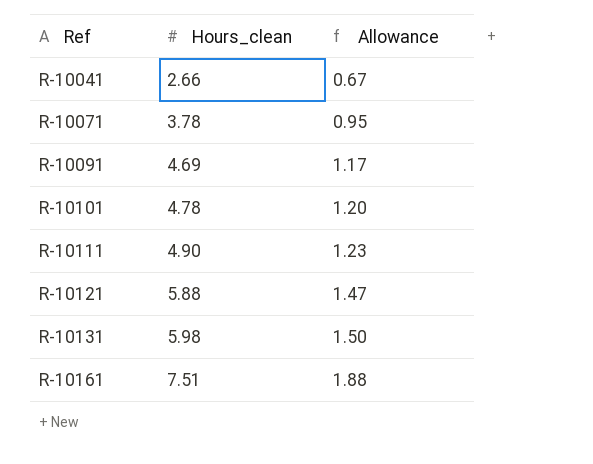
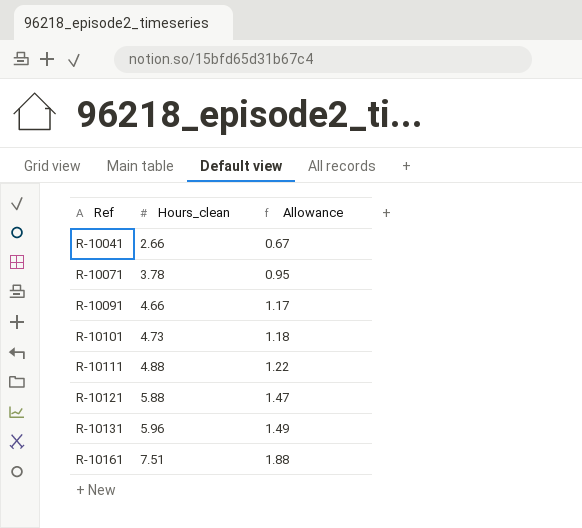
R-10091 | Hours_clean: 4.69 -> 4.66
R-10101 | Hours_clean: 4.78 -> 4.73
R-10101 | Allowance: 1.20 -> 1.18
R-10111 | Hours_clean: 4.90 -> 4.88
R-10111 | Allowance: 1.23 -> 1.22
R-10131 | Hours_clean: 5.98 -> 5.96
R-10131 | Allowance: 1.50 -> 1.49

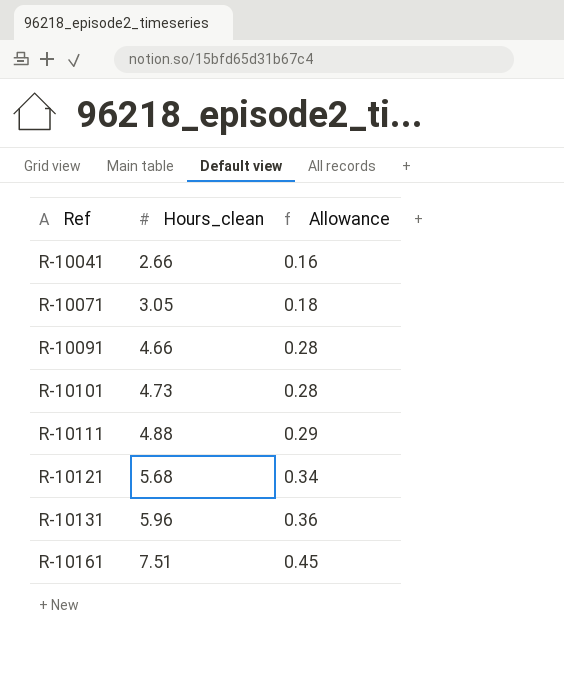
column Allowance | formula: [Hours_clean] * 0.25 -> [Hours_clean] * 0.06
R-10071 | Hours_clean: 3.78 -> 3.05
R-10121 | Hours_clean: 5.88 -> 5.68

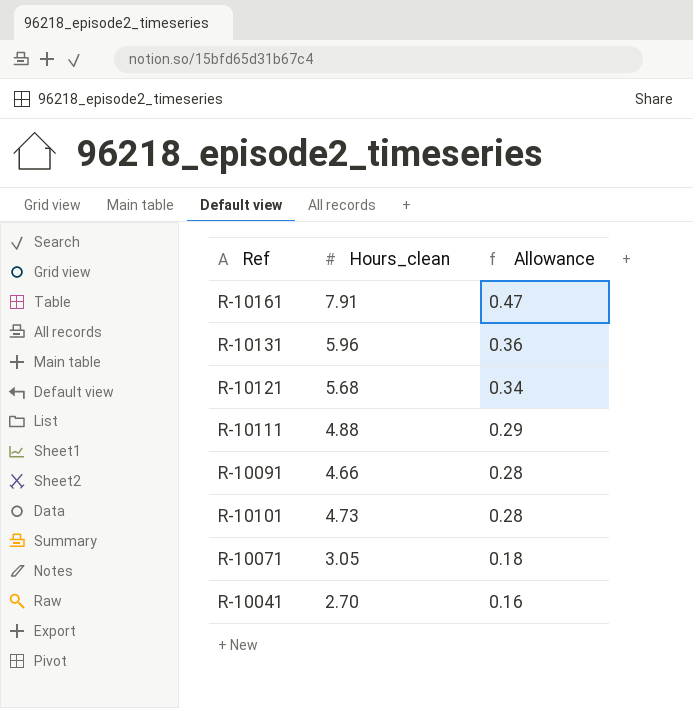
row order: Ref ascending -> Allowance descending
R-10161 | Hours_clean: 7.51 -> 7.91
R-10161 | Allowance: 0.45 -> 0.47
R-10041 | Hours_clean: 2.66 -> 2.70

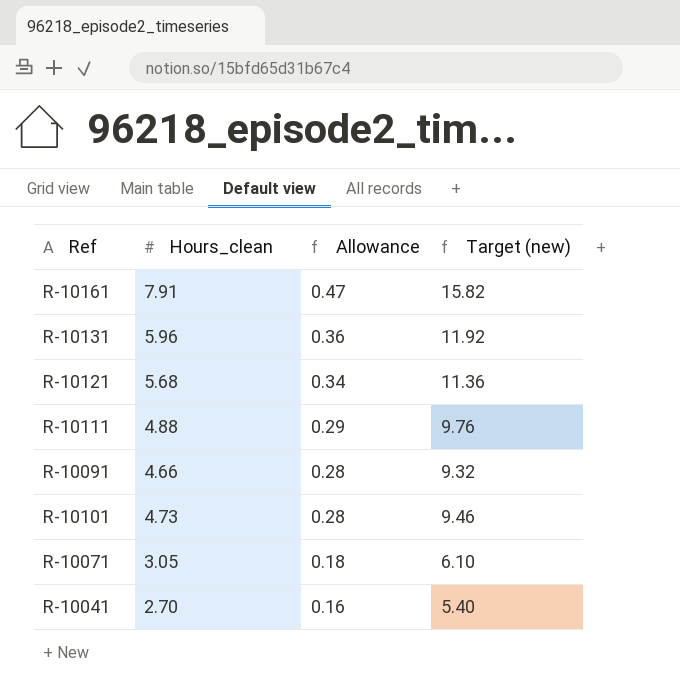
column Target (new) | formula: none -> [Hours_clean] * 2

